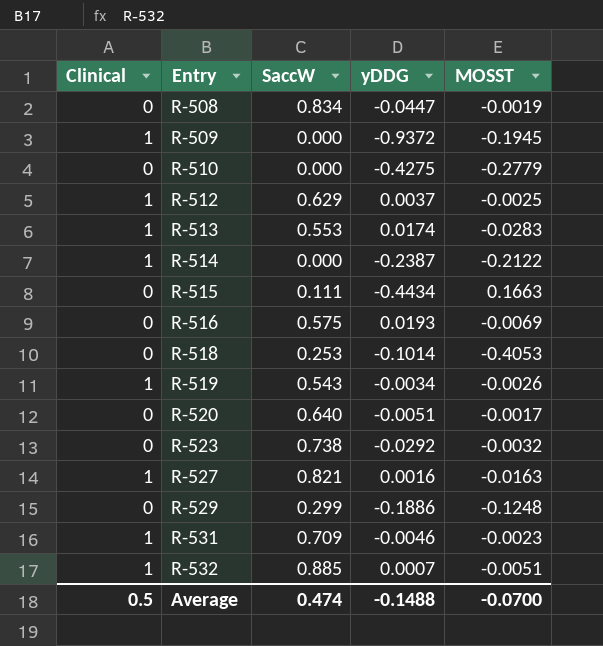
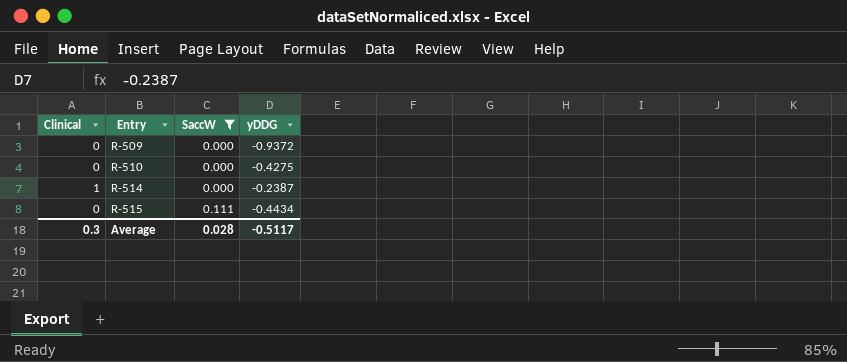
filter: none -> SaccW <= 0.111
column MOSST | position: 5 -> none
R-509 | Clinical: 1 -> 0
Average | Clinical: 0.5 -> 0.3
Average | SaccW: 0.474 -> 0.028
Average | yDDG: -0.1488 -> -0.5117

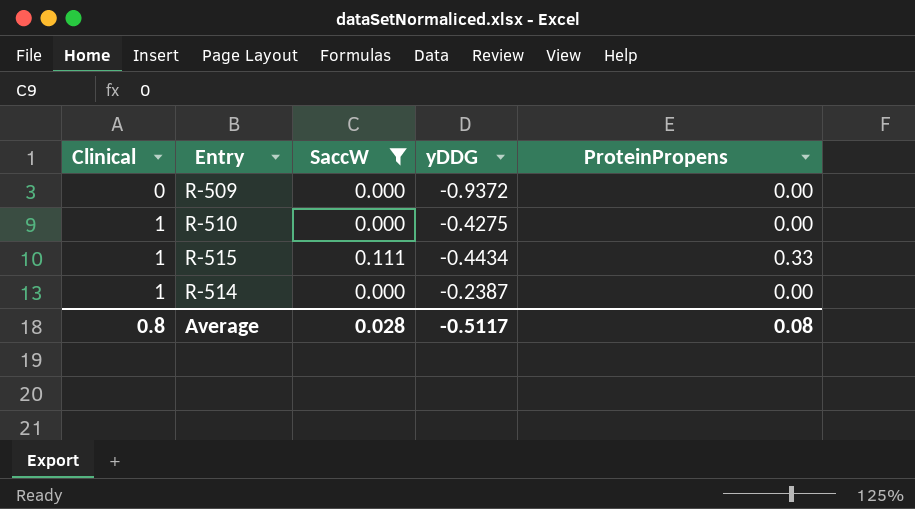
row order: Entry ascending -> Clinical ascending
column ProteinPropens | position: none -> 5
R-510 | Clinical: 0 -> 1
R-515 | Clinical: 0 -> 1
Average | Clinical: 0.3 -> 0.8

